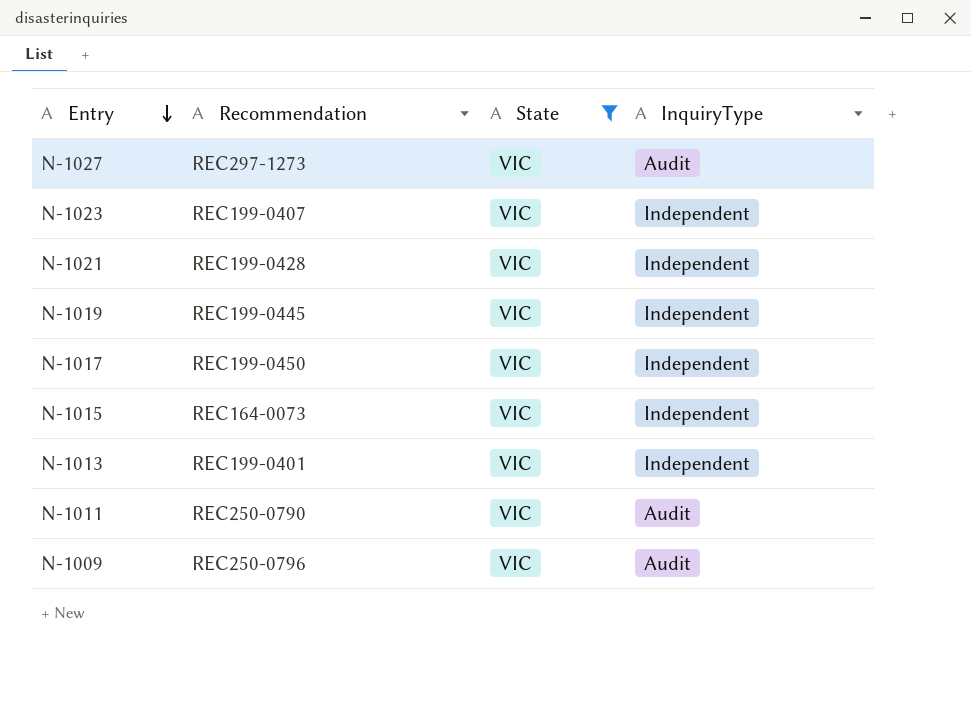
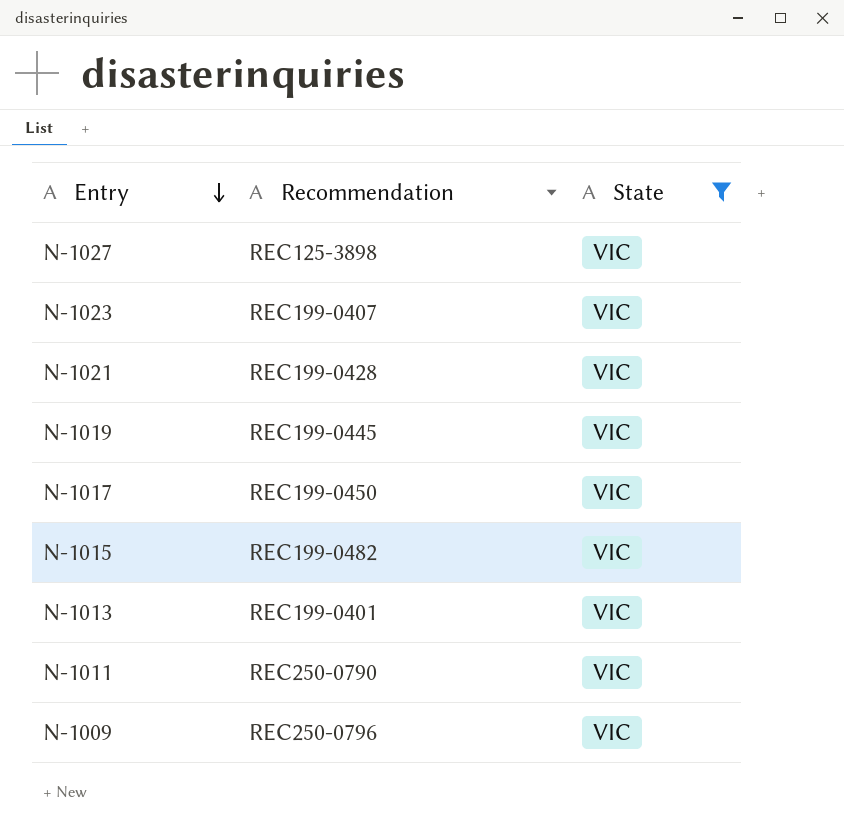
column InquiryType | position: 4 -> none
N-1027 | Recommendation: REC297-1273 -> REC125-3898
N-1015 | Recommendation: REC164-0073 -> REC199-0482

